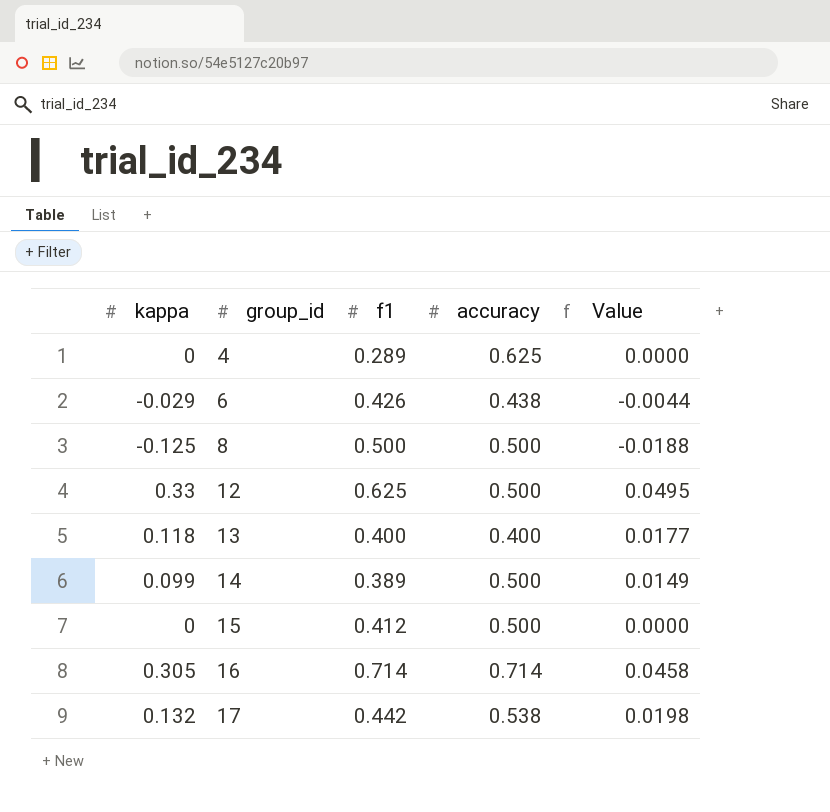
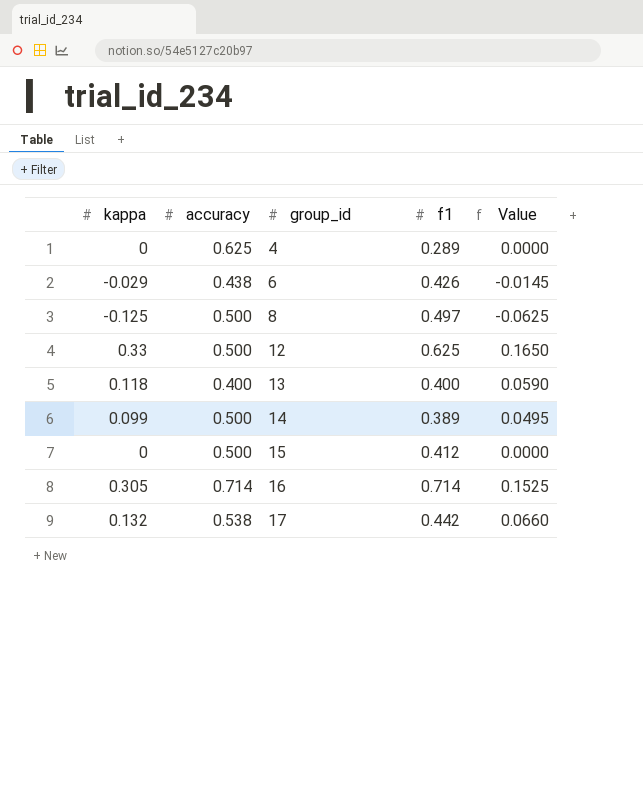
column accuracy | position: 4 -> 2
column Value | formula: [kappa] * 0.15 -> [kappa] * 0.5
8 | f1: 0.500 -> 0.497

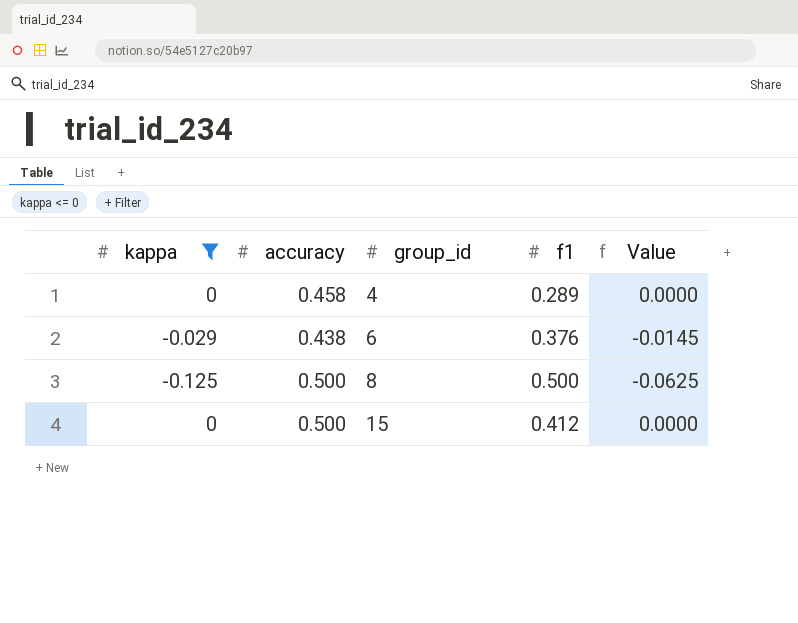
filter: none -> kappa <= 0
4 | accuracy: 0.625 -> 0.458
6 | f1: 0.426 -> 0.376
8 | f1: 0.497 -> 0.500

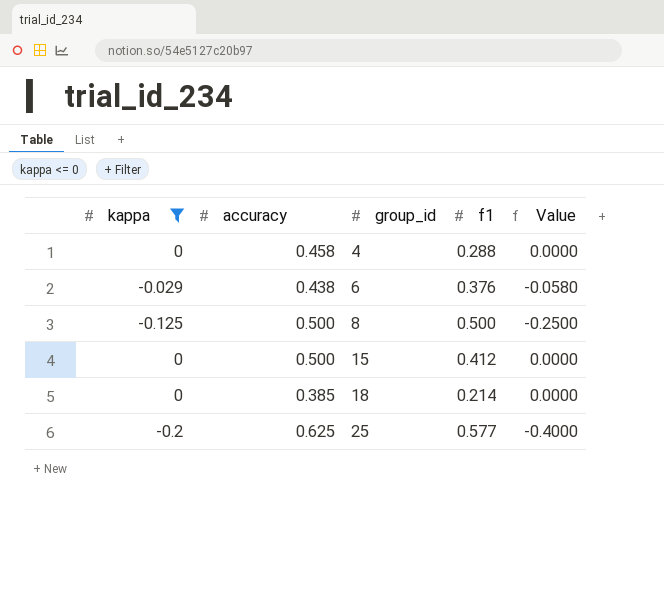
column Value | formula: [kappa] * 0.5 -> [kappa] * 2
4 | f1: 0.289 -> 0.288
row 18: none -> 0 | 0.385 | 0.214 | 0.0000
row 25: none -> -0.2 | 0.625 | 0.577 | -0.4000

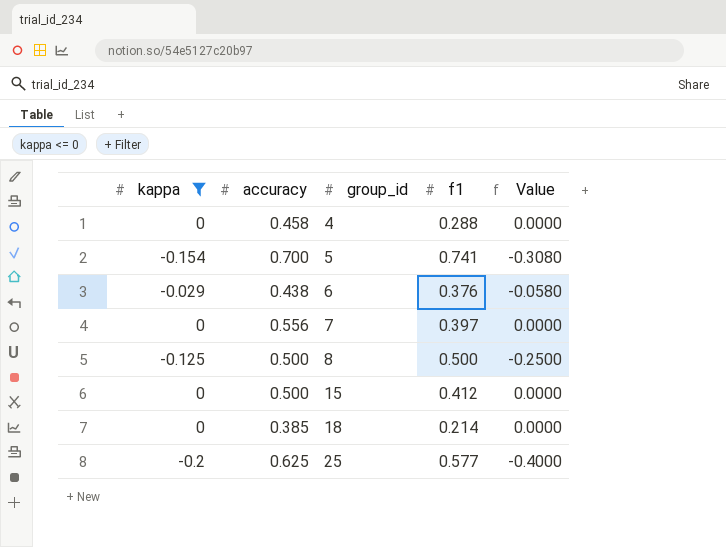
row 5: none -> -0.154 | 0.700 | 0.741 | -0.3080
row 7: none -> 0 | 0.556 | 0.397 | 0.0000

